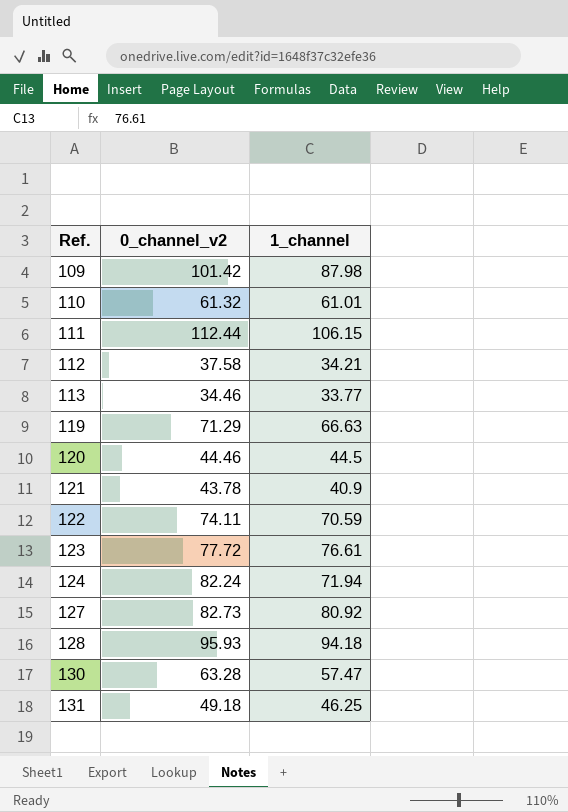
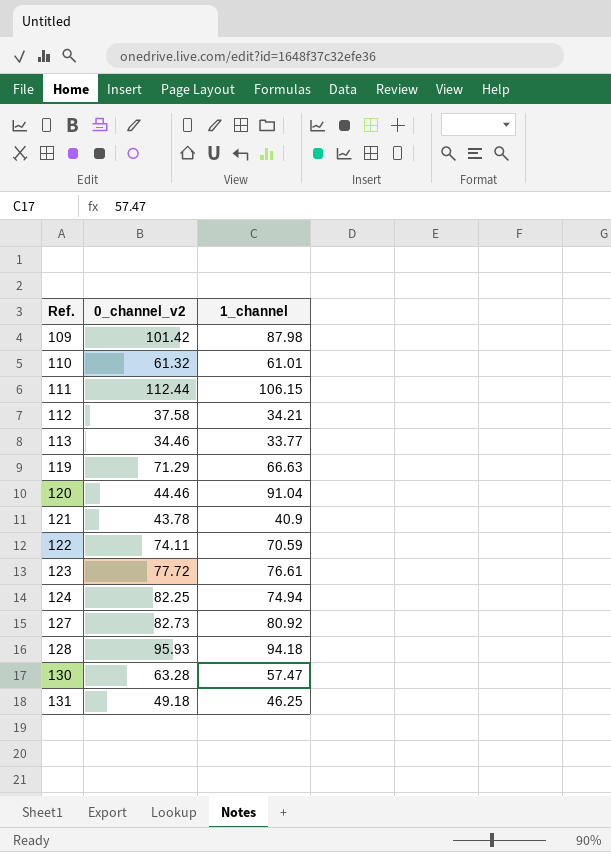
120 | 1_channel: 44.5 -> 91.04
124 | 0_channel_v2: 82.24 -> 82.25
124 | 1_channel: 71.94 -> 74.94

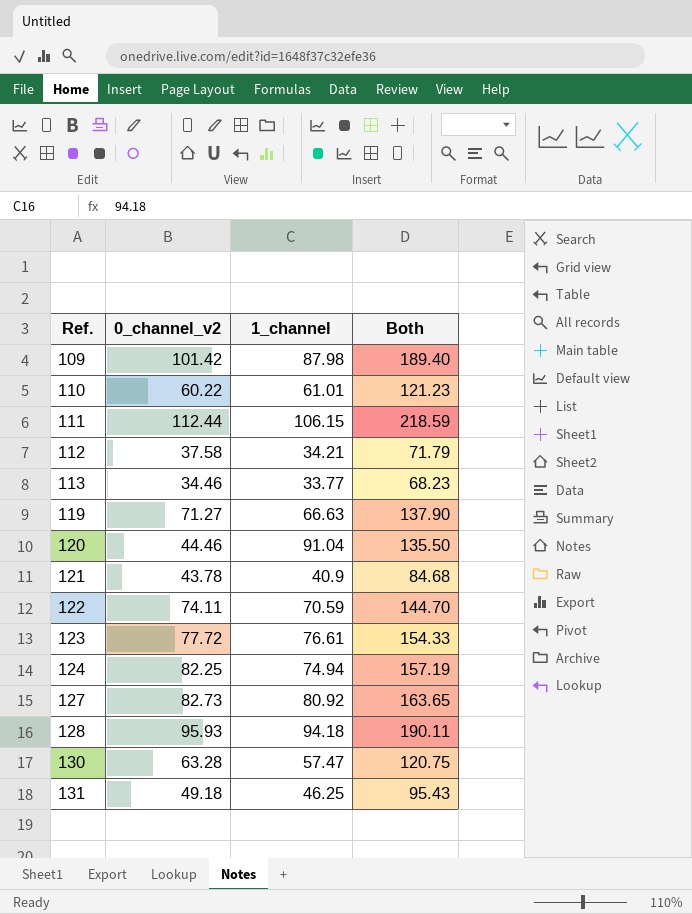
column Both | formula: none -> [0_channel_v2] + [1_channel]
110 | 0_channel_v2: 61.32 -> 60.22
119 | 0_channel_v2: 71.29 -> 71.27

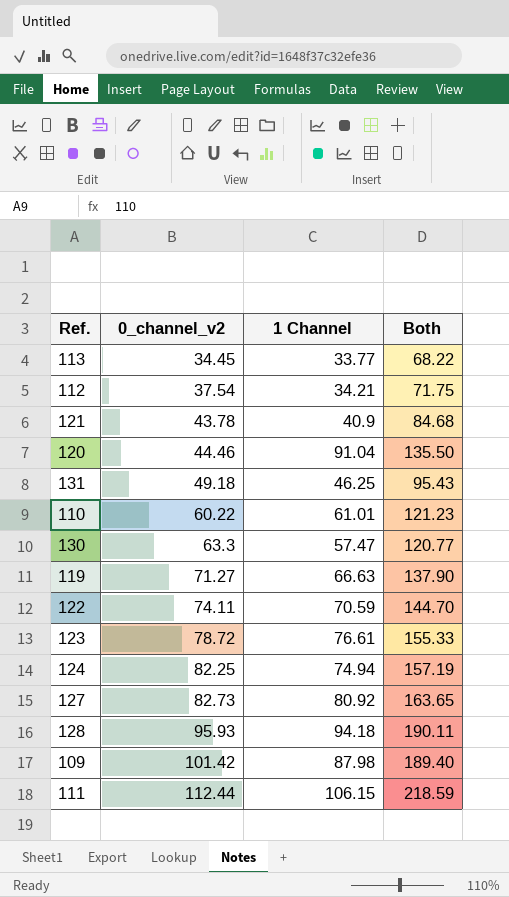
row order: Ref. ascending -> 0_channel_v2 ascending
column name: 1_channel -> 1 Channel
113 | 0_channel_v2: 34.46 -> 34.45
113 | Both: 68.23 -> 68.22
112 | 0_channel_v2: 37.58 -> 37.54
112 | Both: 71.79 -> 71.75
130 | 0_channel_v2: 63.28 -> 63.3
130 | Both: 120.75 -> 120.77
123 | 0_channel_v2: 77.72 -> 78.72
123 | Both: 154.33 -> 155.33

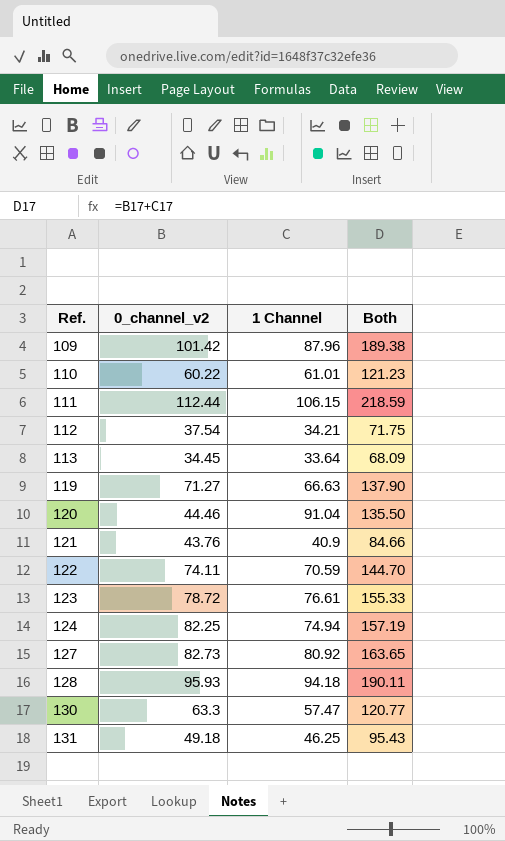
row order: 0_channel_v2 ascending -> Ref. ascending
109 | 1 Channel: 87.98 -> 87.96
109 | Both: 189.40 -> 189.38
113 | 1 Channel: 33.77 -> 33.64
113 | Both: 68.22 -> 68.09
121 | 0_channel_v2: 43.78 -> 43.76
121 | Both: 84.68 -> 84.66

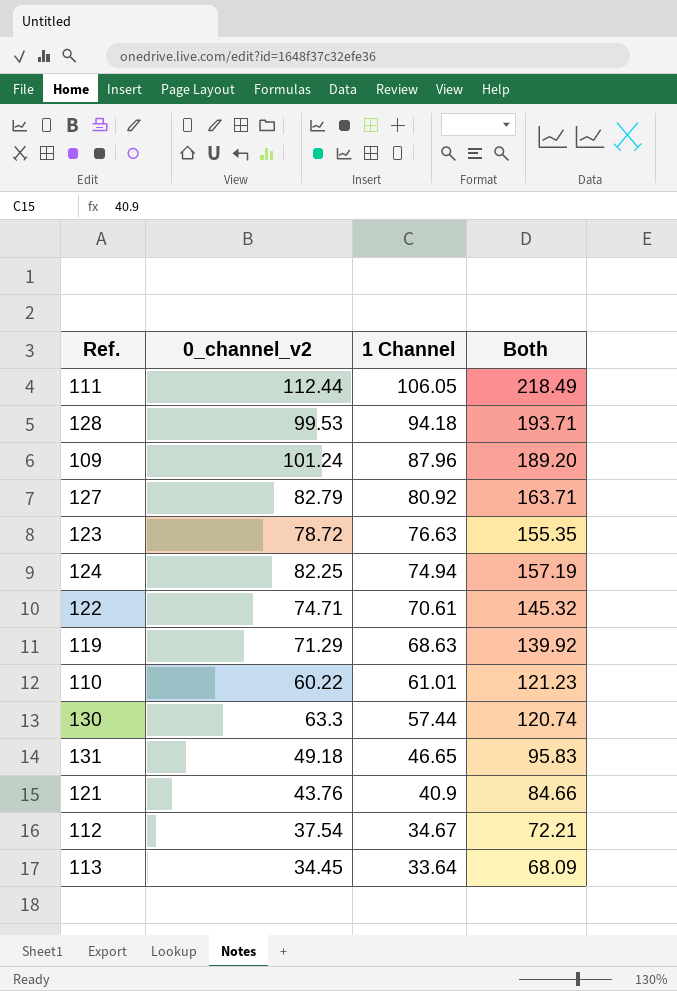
row order: Ref. ascending -> 1 Channel descending
row 120: 44.46 | 91.04 | 135.50 -> none
111 | 1 Channel: 106.15 -> 106.05
111 | Both: 218.59 -> 218.49
128 | 0_channel_v2: 95.93 -> 99.53
128 | Both: 190.11 -> 193.71
109 | 0_channel_v2: 101.42 -> 101.24
109 | Both: 189.38 -> 189.20
127 | 0_channel_v2: 82.73 -> 82.79
127 | Both: 163.65 -> 163.71
123 | 1 Channel: 76.61 -> 76.63
123 | Both: 155.33 -> 155.35
122 | 0_channel_v2: 74.11 -> 74.71
122 | 1 Channel: 70.59 -> 70.61
122 | Both: 144.70 -> 145.32
119 | 0_channel_v2: 71.27 -> 71.29
119 | 1 Channel: 66.63 -> 68.63
119 | Both: 137.90 -> 139.92
130 | 1 Channel: 57.47 -> 57.44
130 | Both: 120.77 -> 120.74
131 | 1 Channel: 46.25 -> 46.65
131 | Both: 95.43 -> 95.83
112 | 1 Channel: 34.21 -> 34.67
112 | Both: 71.75 -> 72.21

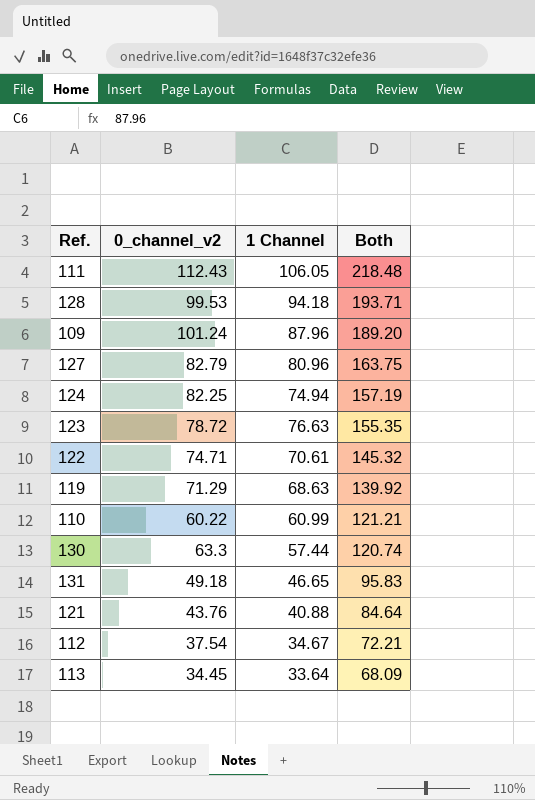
row order: 1 Channel descending -> Both descending
111 | 0_channel_v2: 112.44 -> 112.43
111 | Both: 218.49 -> 218.48
127 | 1 Channel: 80.92 -> 80.96
127 | Both: 163.71 -> 163.75
110 | 1 Channel: 61.01 -> 60.99
110 | Both: 121.23 -> 121.21
121 | 1 Channel: 40.9 -> 40.88
121 | Both: 84.66 -> 84.64

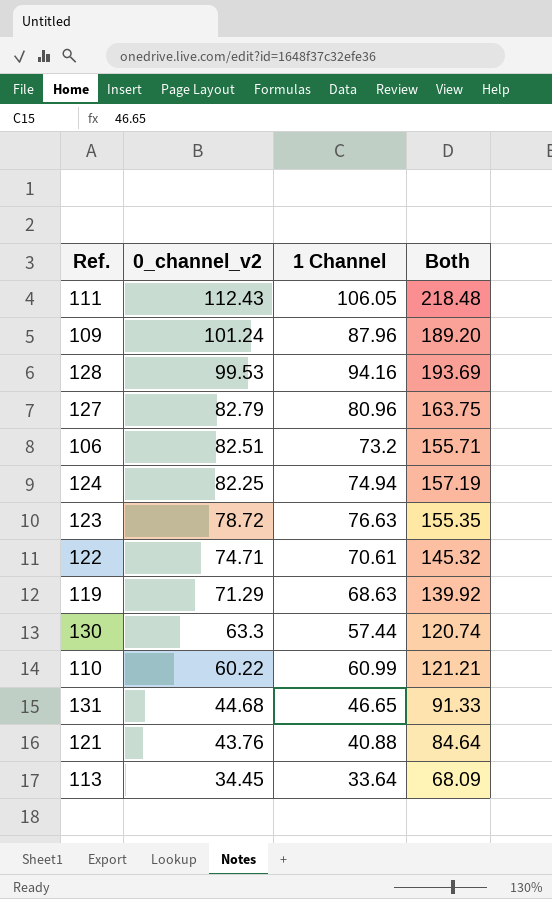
row order: Both descending -> 0_channel_v2 descending
row 112: 37.54 | 34.67 | 72.21 -> none
128 | 1 Channel: 94.18 -> 94.16
128 | Both: 193.71 -> 193.69
row 106: none -> 82.51 | 73.2 | 155.71
131 | 0_channel_v2: 49.18 -> 44.68
131 | Both: 95.83 -> 91.33

